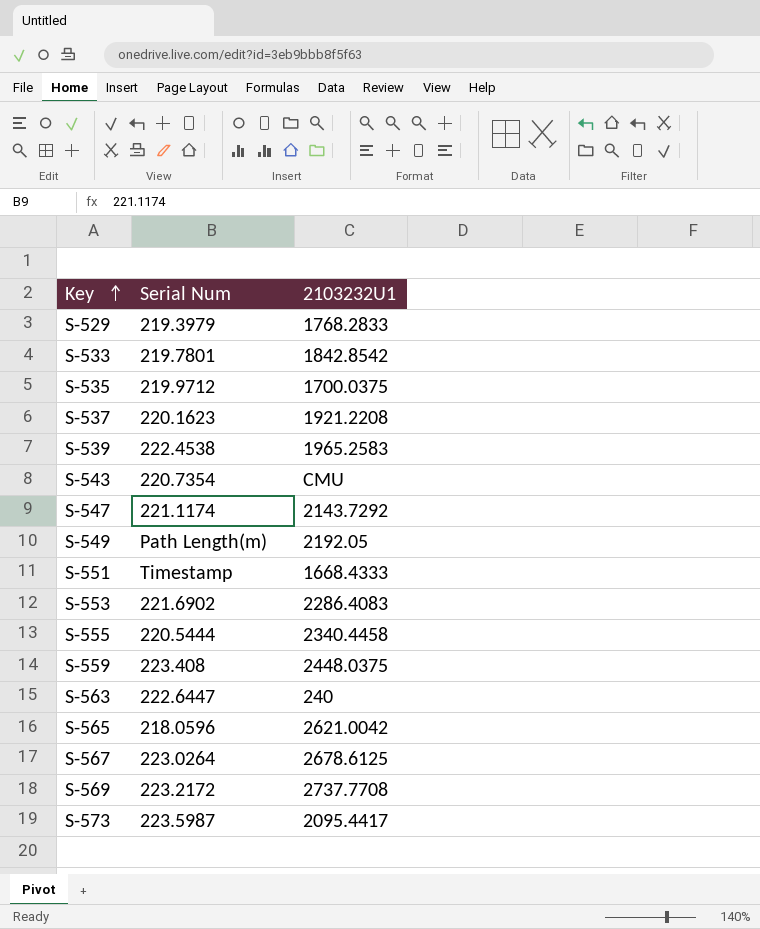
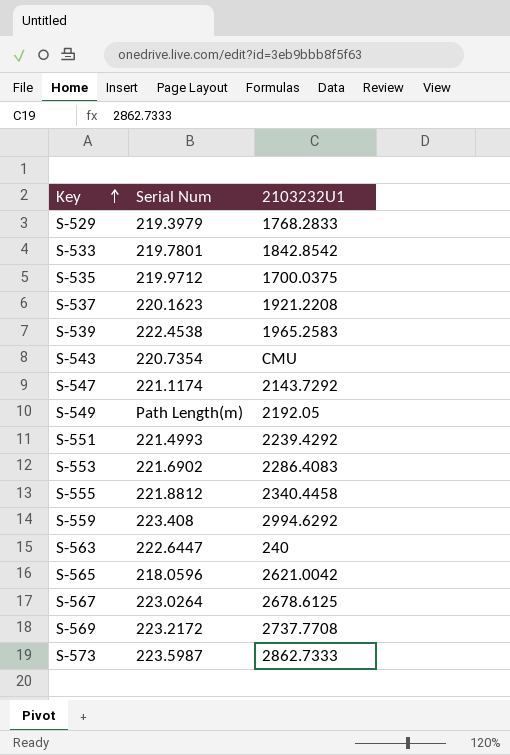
S-551 | Serial Num: Timestamp -> 221.4993
S-551 | 2103232U1: 1668.4333 -> 2239.4292
S-555 | Serial Num: 220.5444 -> 221.8812
S-559 | 2103232U1: 2448.0375 -> 2994.6292
S-573 | 2103232U1: 2095.4417 -> 2862.7333

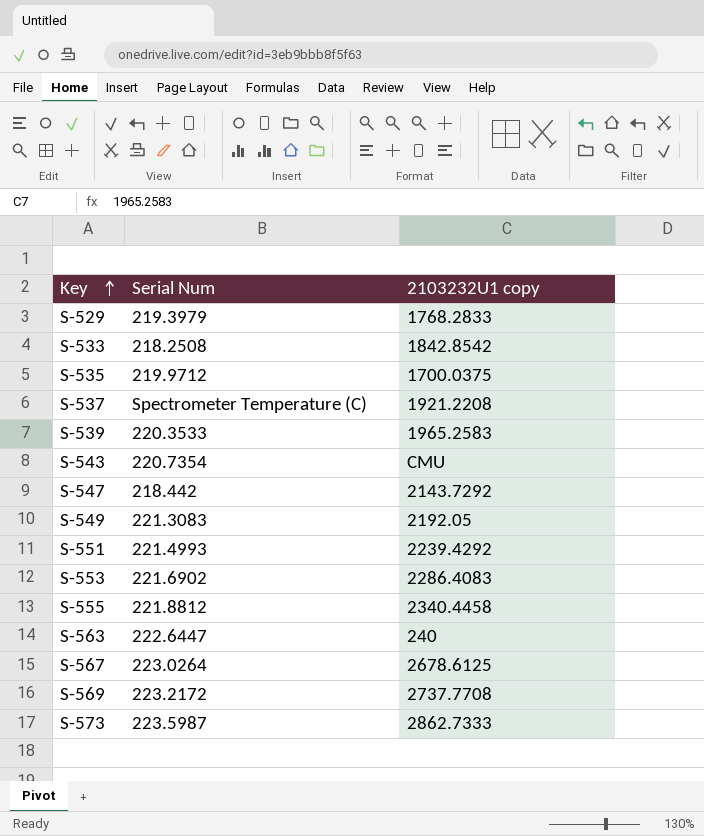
column name: 2103232U1 -> 2103232U1 copy
row S-559: 223.408 | 2994.6292 -> none
row S-565: 218.0596 | 2621.0042 -> none
S-533 | Serial Num: 219.7801 -> 218.2508
S-537 | Serial Num: 220.1623 -> Spectrometer Temperature (C)
S-539 | Serial Num: 222.4538 -> 220.3533
S-547 | Serial Num: 221.1174 -> 218.442
S-549 | Serial Num: Path Length(m) -> 221.3083

